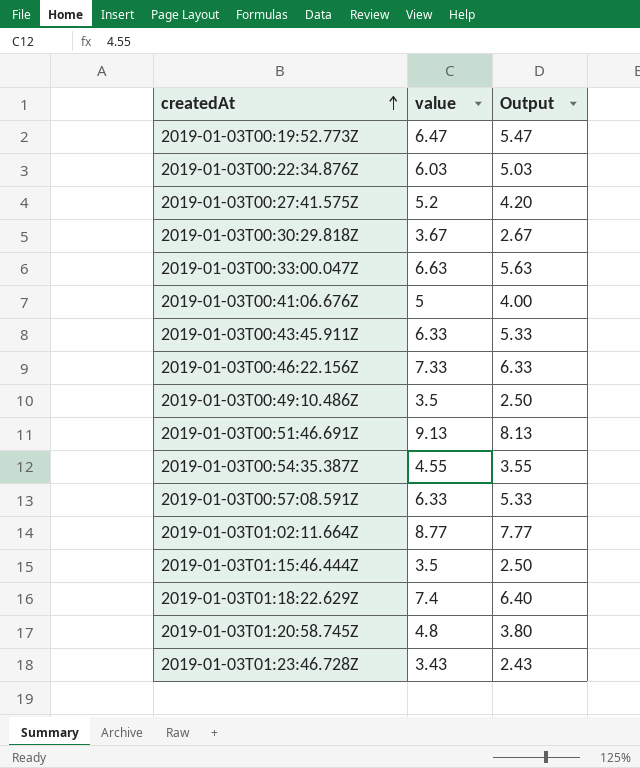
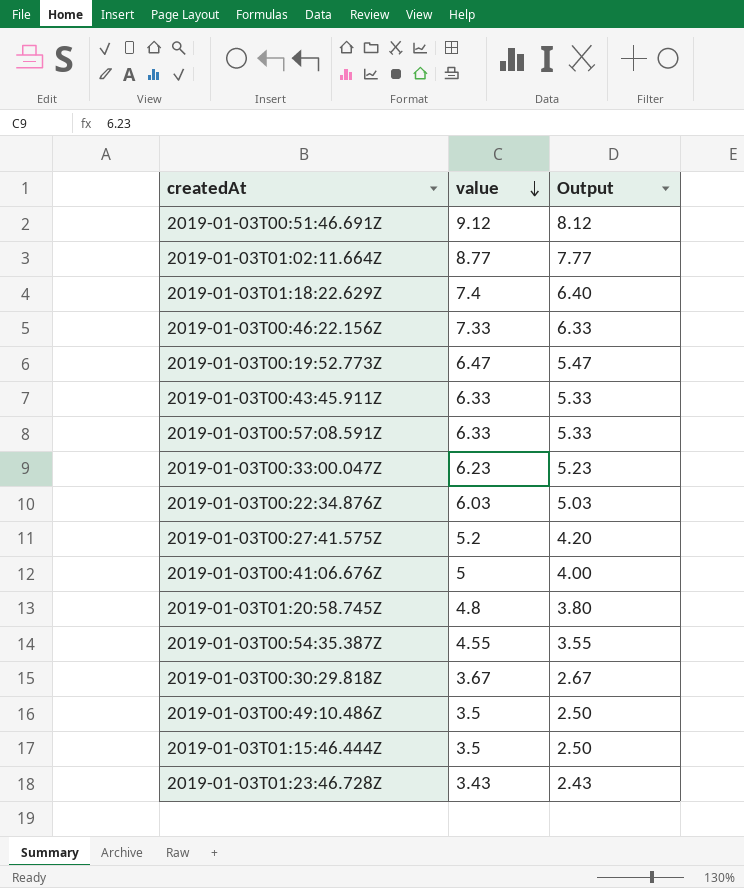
row order: createdAt ascending -> value descending
2019-01-03T00:51:46.691Z | value: 9.13 -> 9.12
2019-01-03T00:51:46.691Z | Output: 8.13 -> 8.12
2019-01-03T00:33:00.047Z | value: 6.63 -> 6.23
2019-01-03T00:33:00.047Z | Output: 5.63 -> 5.23

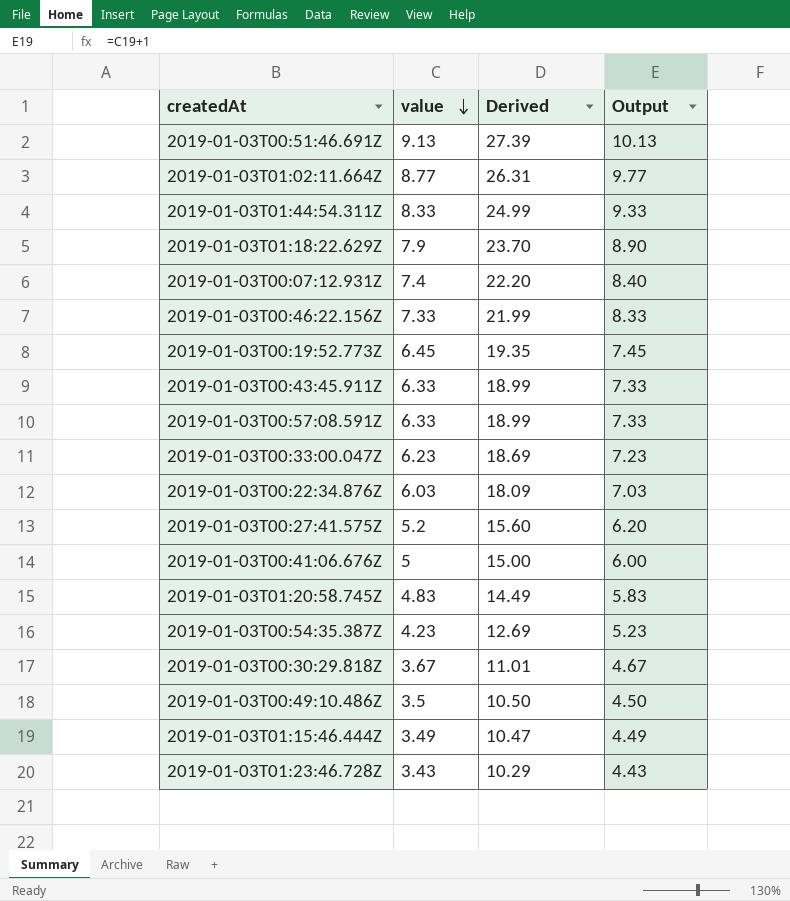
column Derived | formula: none -> [value] * 3
column Output | formula: [value] - 1 -> [value] + 1
2019-01-03T00:51:46.691Z | value: 9.12 -> 9.13
row 2019-01-03T01:44:54.311Z: none -> 8.33 | 24.99 | 9.33
2019-01-03T01:18:22.629Z | value: 7.4 -> 7.9
row 2019-01-03T00:07:12.931Z: none -> 7.4 | 22.20 | 8.40
2019-01-03T00:19:52.773Z | value: 6.47 -> 6.45
2019-01-03T01:20:58.745Z | value: 4.8 -> 4.83
2019-01-03T00:54:35.387Z | value: 4.55 -> 4.23
2019-01-03T01:15:46.444Z | value: 3.5 -> 3.49

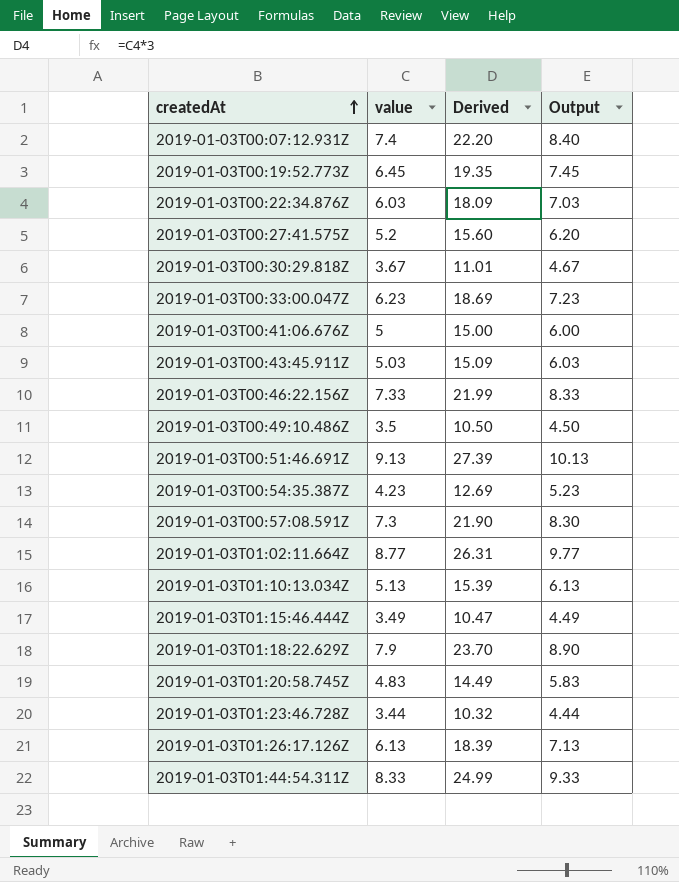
row order: value descending -> createdAt ascending
2019-01-03T00:43:45.911Z | value: 6.33 -> 5.03
2019-01-03T00:43:45.911Z | Derived: 18.99 -> 15.09
2019-01-03T00:43:45.911Z | Output: 7.33 -> 6.03
2019-01-03T00:57:08.591Z | value: 6.33 -> 7.3
2019-01-03T00:57:08.591Z | Derived: 18.99 -> 21.90
2019-01-03T00:57:08.591Z | Output: 7.33 -> 8.30
row 2019-01-03T01:10:13.034Z: none -> 5.13 | 15.39 | 6.13
2019-01-03T01:23:46.728Z | value: 3.43 -> 3.44
2019-01-03T01:23:46.728Z | Derived: 10.29 -> 10.32
2019-01-03T01:23:46.728Z | Output: 4.43 -> 4.44
row 2019-01-03T01:26:17.126Z: none -> 6.13 | 18.39 | 7.13

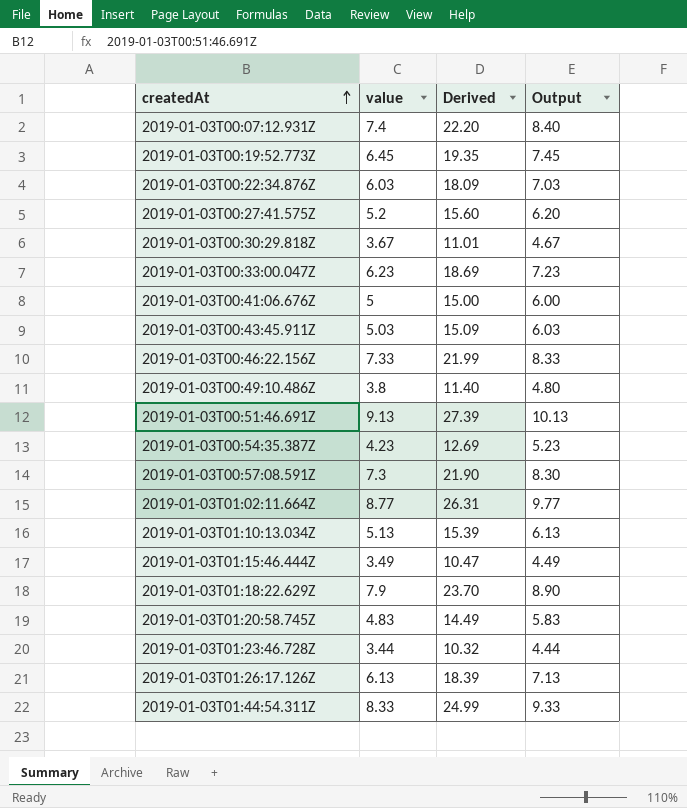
2019-01-03T00:49:10.486Z | value: 3.5 -> 3.8
2019-01-03T00:49:10.486Z | Derived: 10.50 -> 11.40
2019-01-03T00:49:10.486Z | Output: 4.50 -> 4.80

